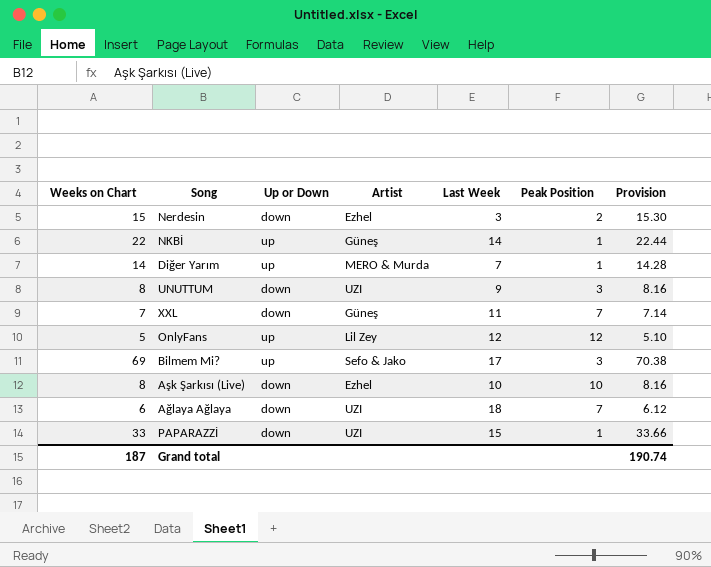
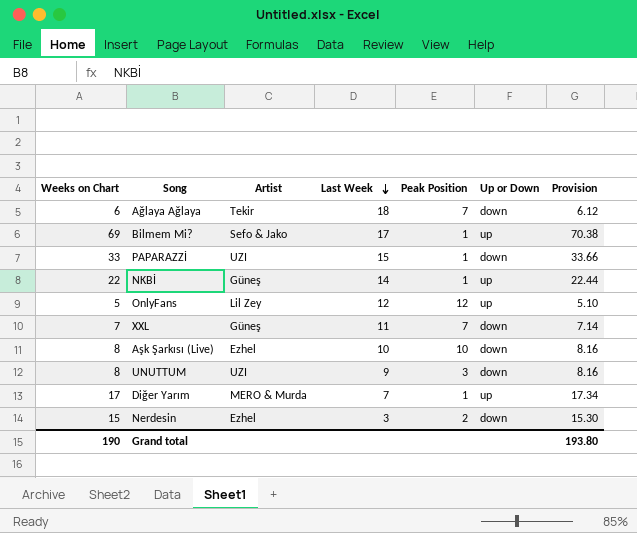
row order: none -> Last Week descending
column Up or Down | position: 3 -> 6
Ağlaya Ağlaya | Artist: UZI -> Tekir
Bilmem Mi? | Peak Position: 3 -> 1
Diğer Yarım | Weeks on Chart: 14 -> 17
Diğer Yarım | Provision: 14.28 -> 17.34
Grand total | Weeks on Chart: 187 -> 190
Grand total | Provision: 190.74 -> 193.80

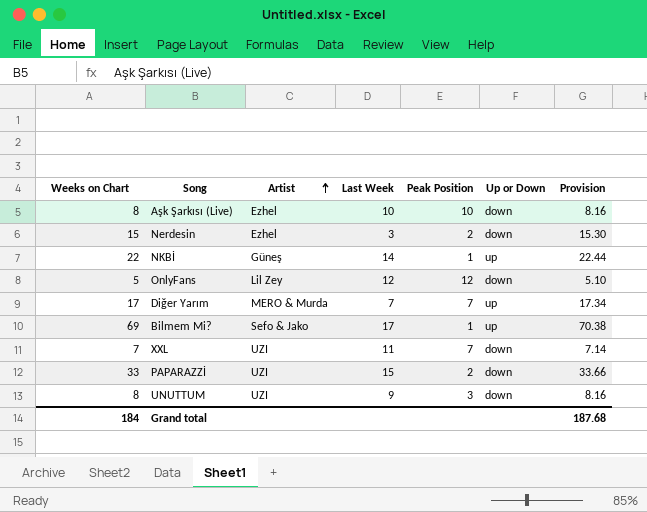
row order: Last Week descending -> Artist ascending
row Ağlaya Ağlaya: 6 | Tekir | 18 | 7 | down | 6.12 -> none
OnlyFans | Up or Down: up -> down
Diğer Yarım | Peak Position: 1 -> 7
XXL | Artist: Güneş -> UZI
PAPARAZZİ | Peak Position: 1 -> 2
Grand total | Weeks on Chart: 190 -> 184
Grand total | Provision: 193.80 -> 187.68

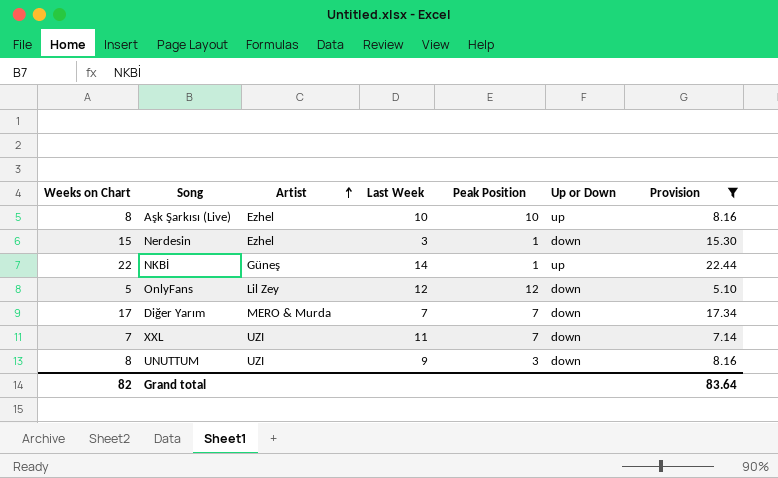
filter: none -> Provision <= 22.44
Aşk Şarkısı (Live) | Up or Down: down -> up
Nerdesin | Peak Position: 2 -> 1
Diğer Yarım | Up or Down: up -> down
Grand total | Weeks on Chart: 184 -> 82
Grand total | Provision: 187.68 -> 83.64

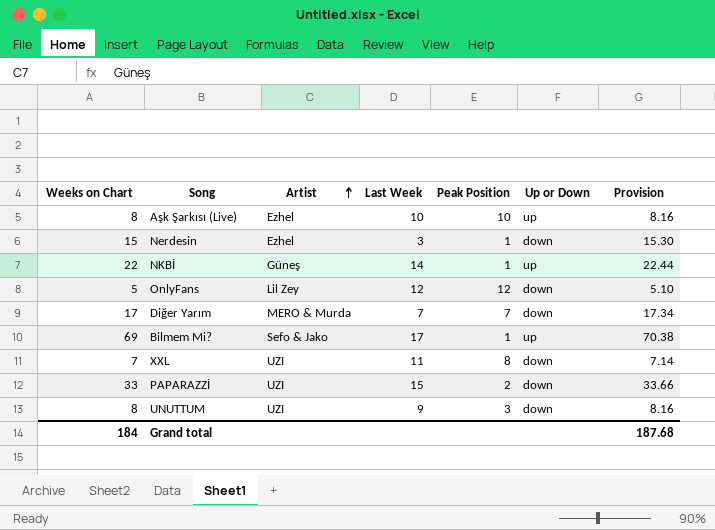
filter: Provision <= 22.44 -> none
XXL | Peak Position: 7 -> 8
Grand total | Weeks on Chart: 82 -> 184
Grand total | Provision: 83.64 -> 187.68

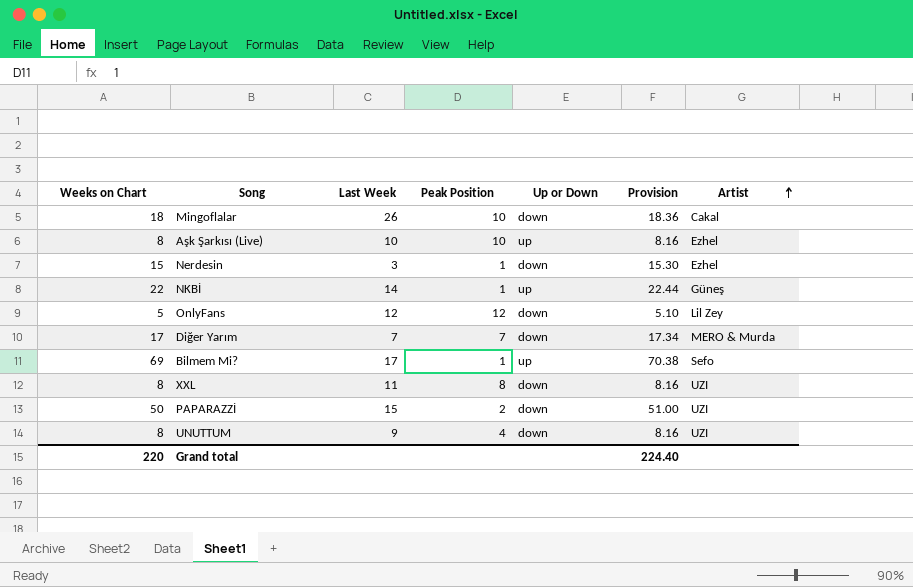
column Artist | position: 3 -> 7
row Mingoflalar: none -> 18 | 26 | 10 | down | 18.36 | Cakal
Bilmem Mi? | Artist: Sefo & Jako -> Sefo
XXL | Weeks on Chart: 7 -> 8
XXL | Provision: 7.14 -> 8.16
PAPARAZZİ | Weeks on Chart: 33 -> 50
PAPARAZZİ | Provision: 33.66 -> 51.00
UNUTTUM | Peak Position: 3 -> 4
Grand total | Weeks on Chart: 184 -> 220
Grand total | Provision: 187.68 -> 224.40

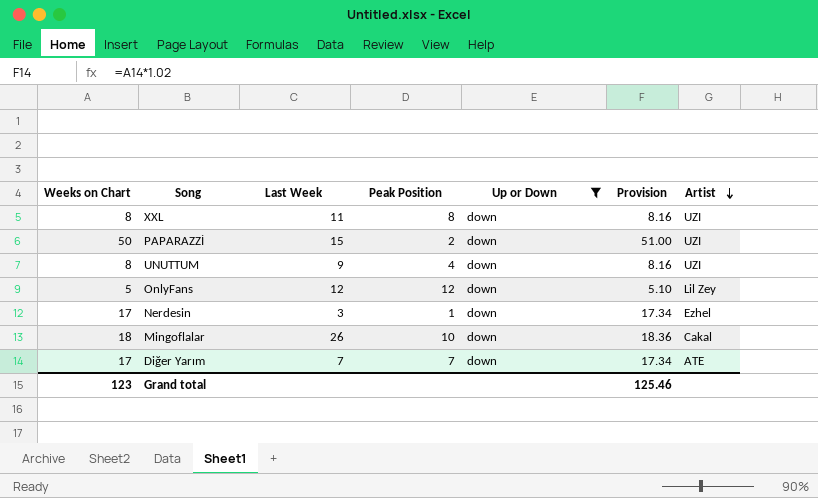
filter: none -> Up or Down = down
row order: Artist ascending -> Artist descending
Nerdesin | Weeks on Chart: 15 -> 17
Nerdesin | Provision: 15.30 -> 17.34
Diğer Yarım | Artist: MERO & Murda -> ATE
Grand total | Weeks on Chart: 220 -> 123
Grand total | Provision: 224.40 -> 125.46

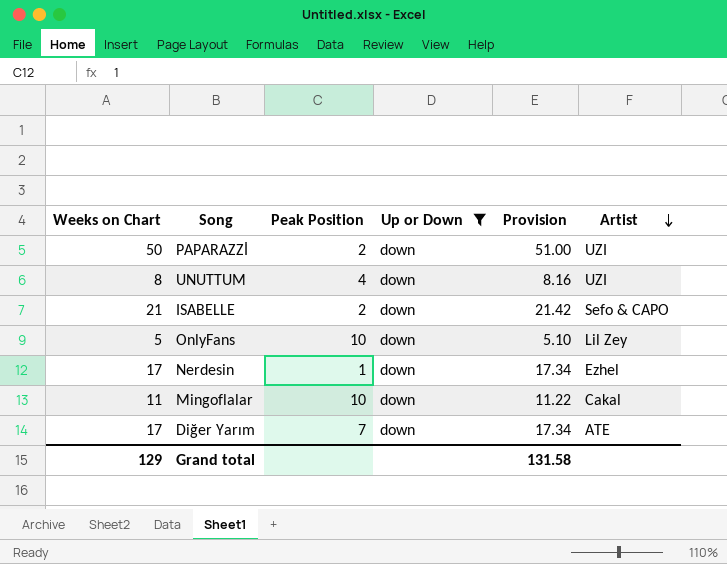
column Last Week | position: 3 -> none
row XXL: 8 | 11 | 8 | down | 8.16 | UZI -> none
row ISABELLE: none -> 21 | 2 | down | 21.42 | Sefo & CAPO
OnlyFans | Peak Position: 12 -> 10
Mingoflalar | Weeks on Chart: 18 -> 11
Mingoflalar | Provision: 18.36 -> 11.22
Grand total | Weeks on Chart: 123 -> 129
Grand total | Provision: 125.46 -> 131.58

